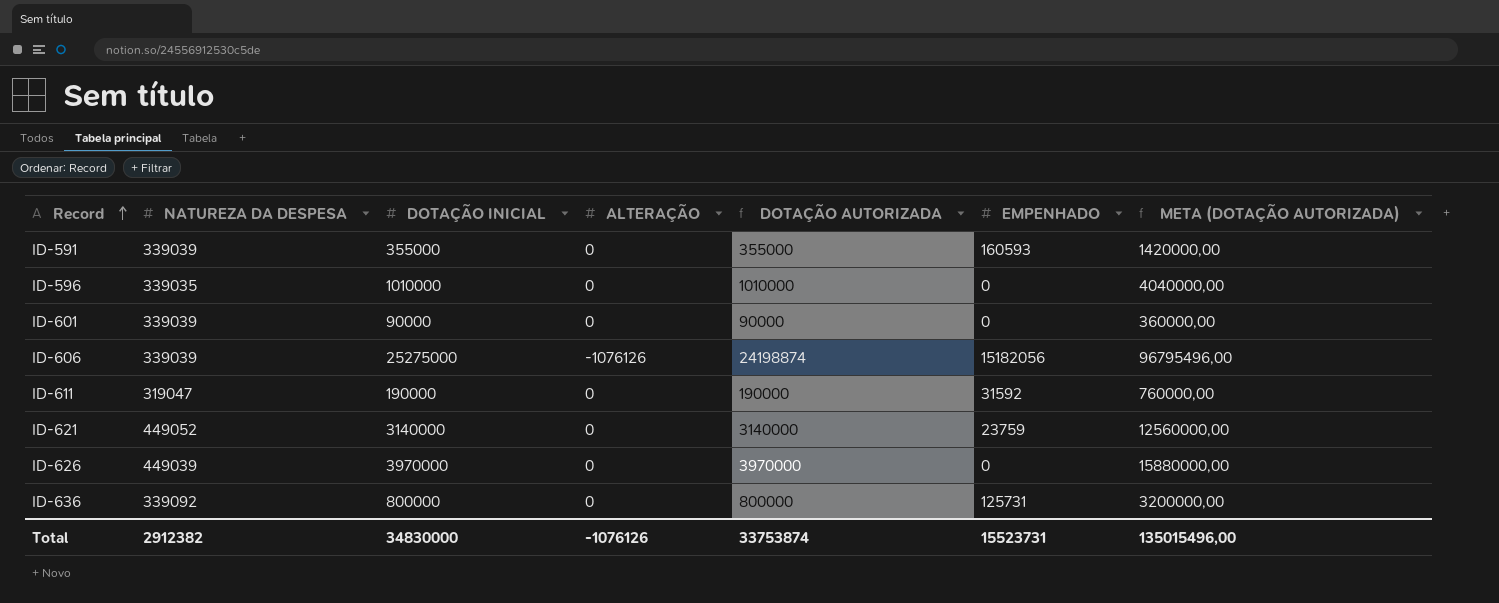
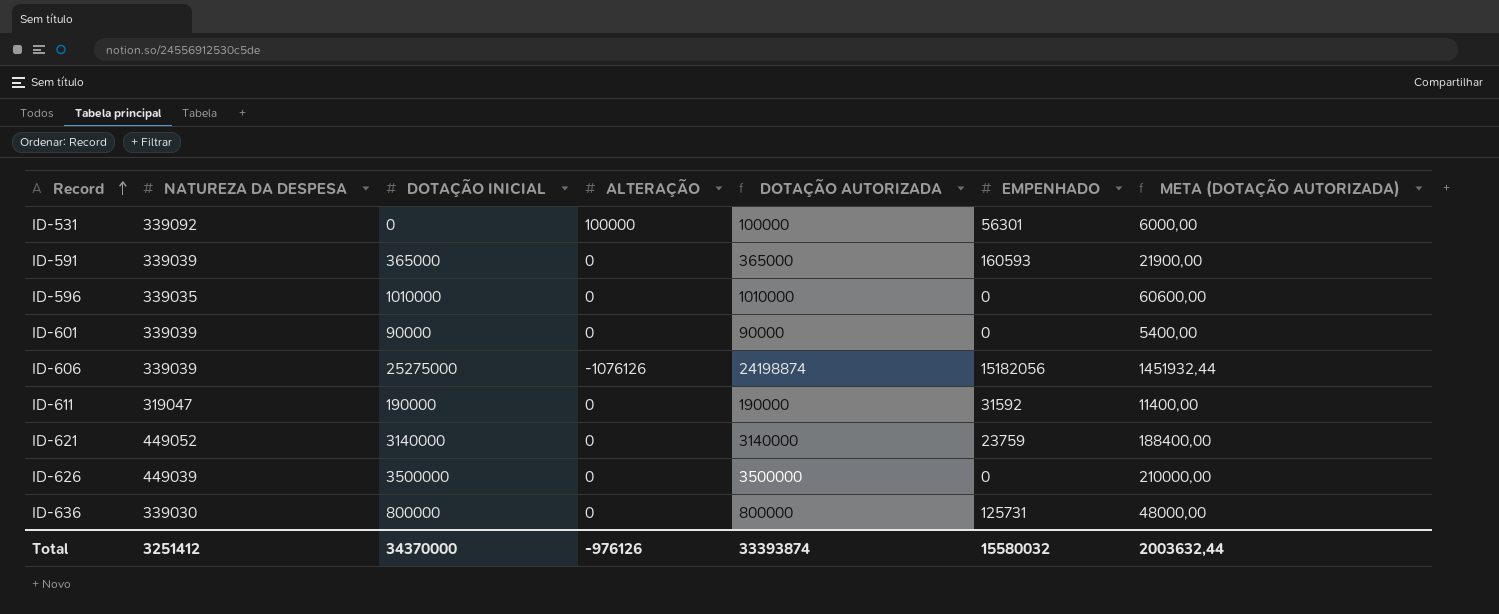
column META (DOTAÇÃO AUTORIZADA) | formula: [DOTAÇÃO AUTORIZADA] * 4 -> [DOTAÇÃO AUTORIZADA] * 0,06
row ID-531: none -> 339092 | 0 | 100000 | 100000 | 56301 | 6000,00
ID-591 | DOTAÇÃO INICIAL: 355000 -> 365000
ID-591 | DOTAÇÃO AUTORIZADA: 355000 -> 365000
ID-626 | DOTAÇÃO INICIAL: 3970000 -> 3500000
ID-626 | DOTAÇÃO AUTORIZADA: 3970000 -> 3500000
ID-636 | NATUREZA DA DESPESA: 339092 -> 339030
Total | NATUREZA DA DESPESA: 2912382 -> 3251412
Total | DOTAÇÃO INICIAL: 34830000 -> 34370000
Total | ALTERAÇÃO: -1076126 -> -976126
Total | DOTAÇÃO AUTORIZADA: 33753874 -> 33393874
Total | EMPENHADO: 15523731 -> 15580032
Total | META (DOTAÇÃO AUTORIZADA): 135015496,00 -> 2003632,44

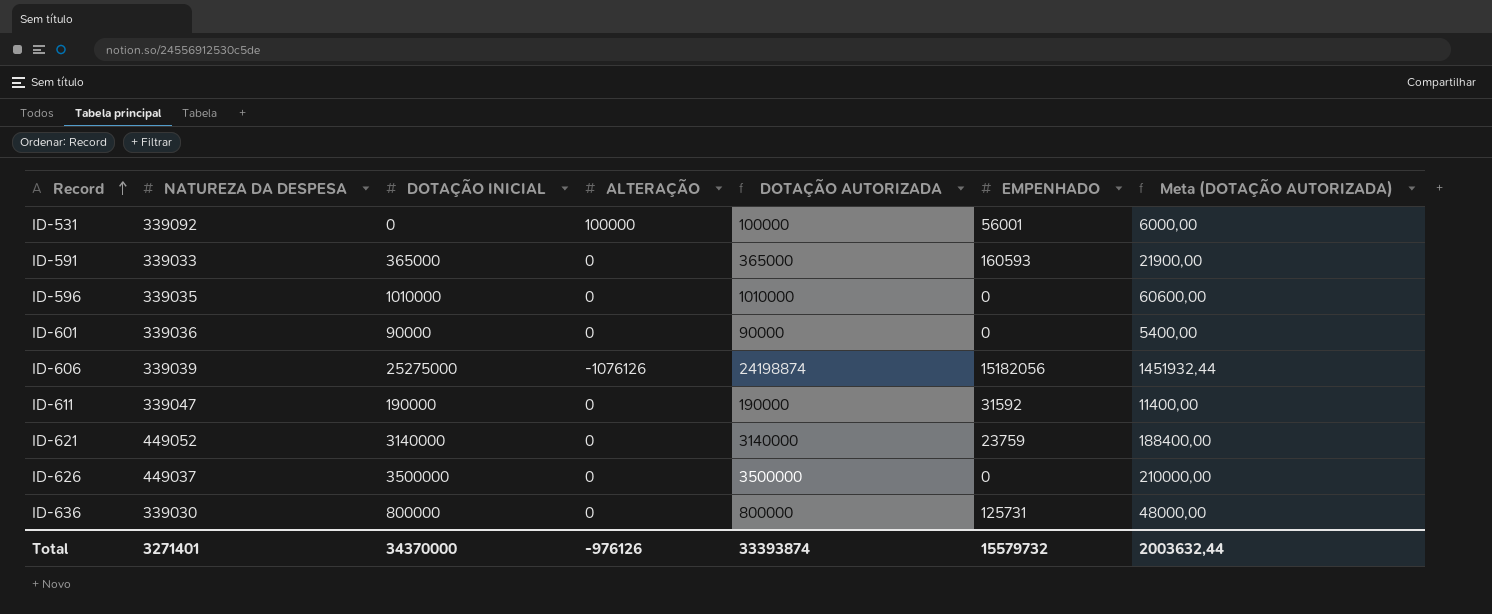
column name: META (DOTAÇÃO AUTORIZADA) -> Meta (DOTAÇÃO AUTORIZADA)
ID-531 | EMPENHADO: 56301 -> 56001
ID-591 | NATUREZA DA DESPESA: 339039 -> 339033
ID-601 | NATUREZA DA DESPESA: 339039 -> 339036
ID-611 | NATUREZA DA DESPESA: 319047 -> 339047
ID-626 | NATUREZA DA DESPESA: 449039 -> 449037
Total | NATUREZA DA DESPESA: 3251412 -> 3271401
Total | EMPENHADO: 15580032 -> 15579732

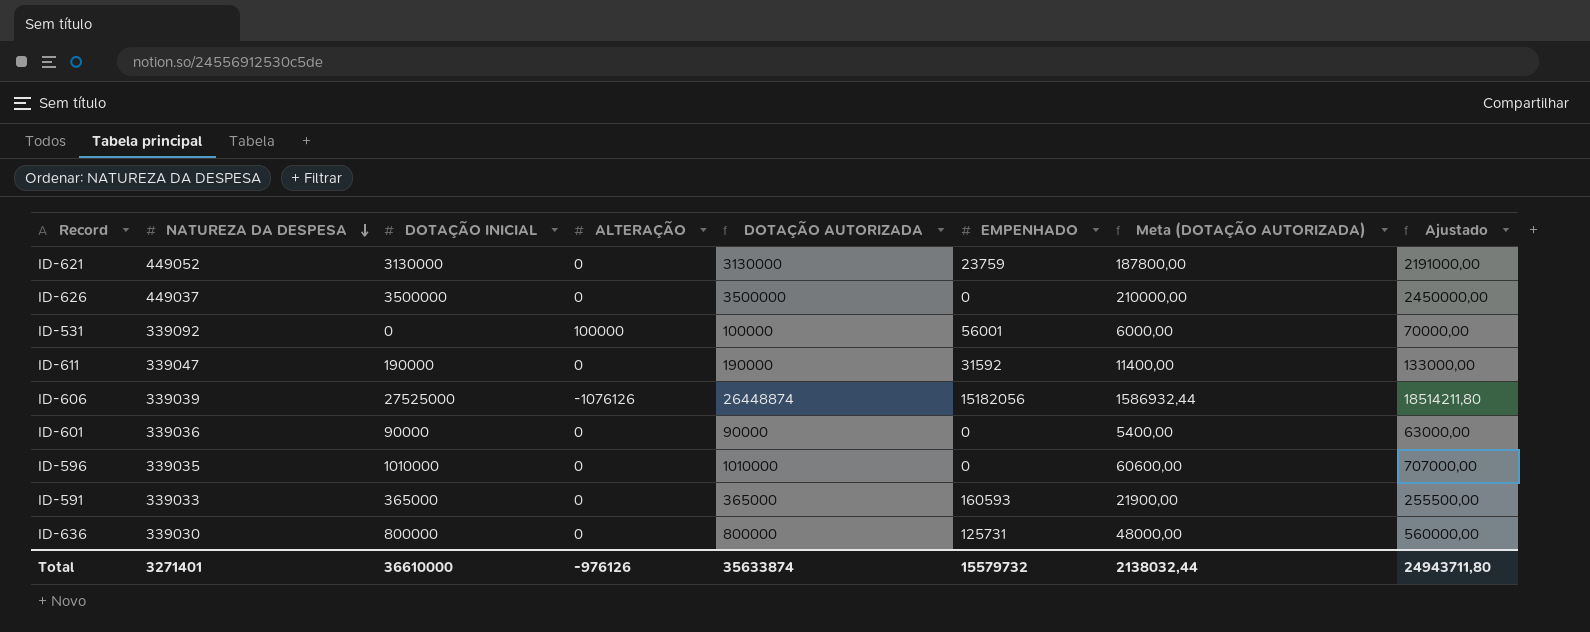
row order: Record ascending -> NATUREZA DA DESPESA descending
column Ajustado | formula: none -> [DOTAÇÃO AUTORIZADA] * 0,7
ID-621 | DOTAÇÃO INICIAL: 3140000 -> 3130000
ID-621 | DOTAÇÃO AUTORIZADA: 3140000 -> 3130000
ID-621 | Meta (DOTAÇÃO AUTORIZADA): 188400,00 -> 187800,00
ID-606 | DOTAÇÃO INICIAL: 25275000 -> 27525000
ID-606 | DOTAÇÃO AUTORIZADA: 24198874 -> 26448874
ID-606 | Meta (DOTAÇÃO AUTORIZADA): 1451932,44 -> 1586932,44
Total | DOTAÇÃO INICIAL: 34370000 -> 36610000
Total | DOTAÇÃO AUTORIZADA: 33393874 -> 35633874
Total | Meta (DOTAÇÃO AUTORIZADA): 2003632,44 -> 2138032,44

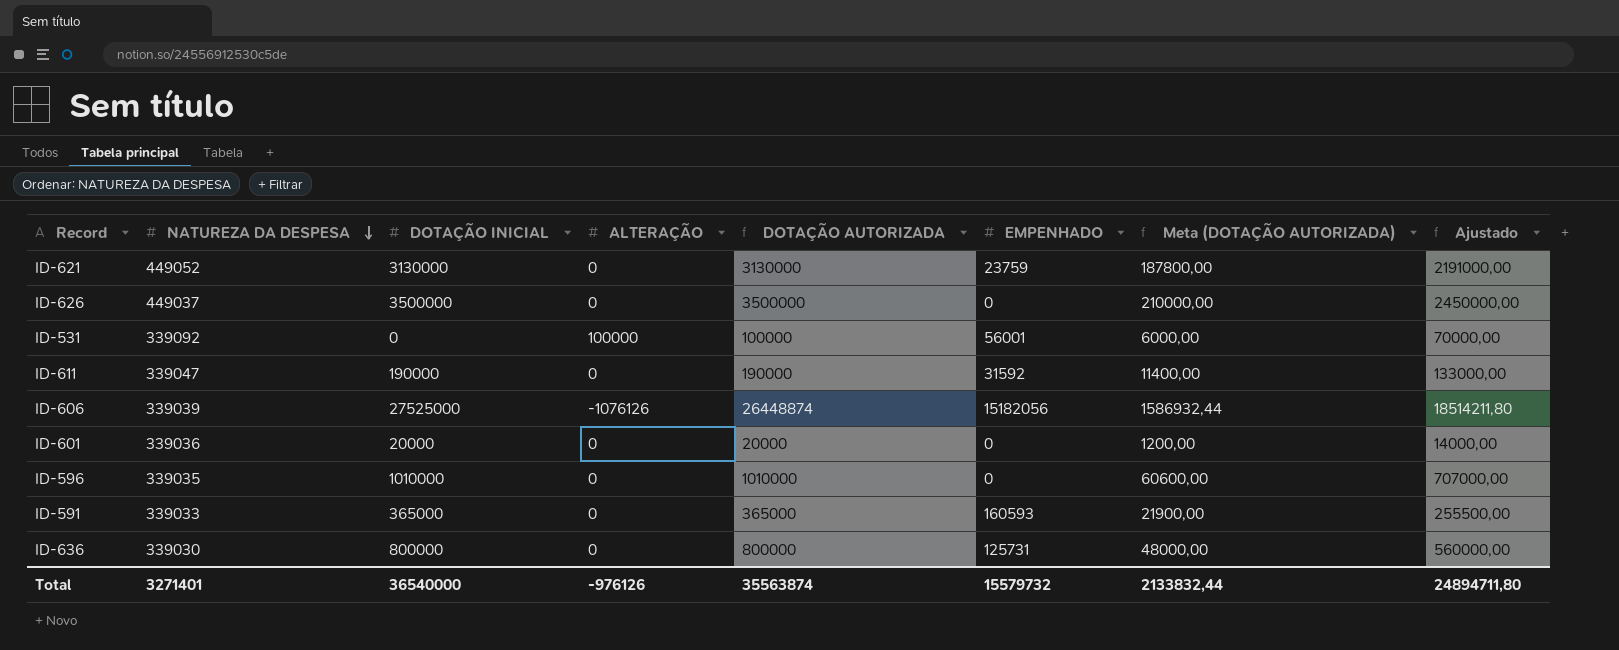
ID-601 | DOTAÇÃO INICIAL: 90000 -> 20000
ID-601 | DOTAÇÃO AUTORIZADA: 90000 -> 20000
ID-601 | Meta (DOTAÇÃO AUTORIZADA): 5400,00 -> 1200,00
ID-601 | Ajustado: 63000,00 -> 14000,00
Total | DOTAÇÃO INICIAL: 36610000 -> 36540000
Total | DOTAÇÃO AUTORIZADA: 35633874 -> 35563874
Total | Meta (DOTAÇÃO AUTORIZADA): 2138032,44 -> 2133832,44
Total | Ajustado: 24943711,80 -> 24894711,80

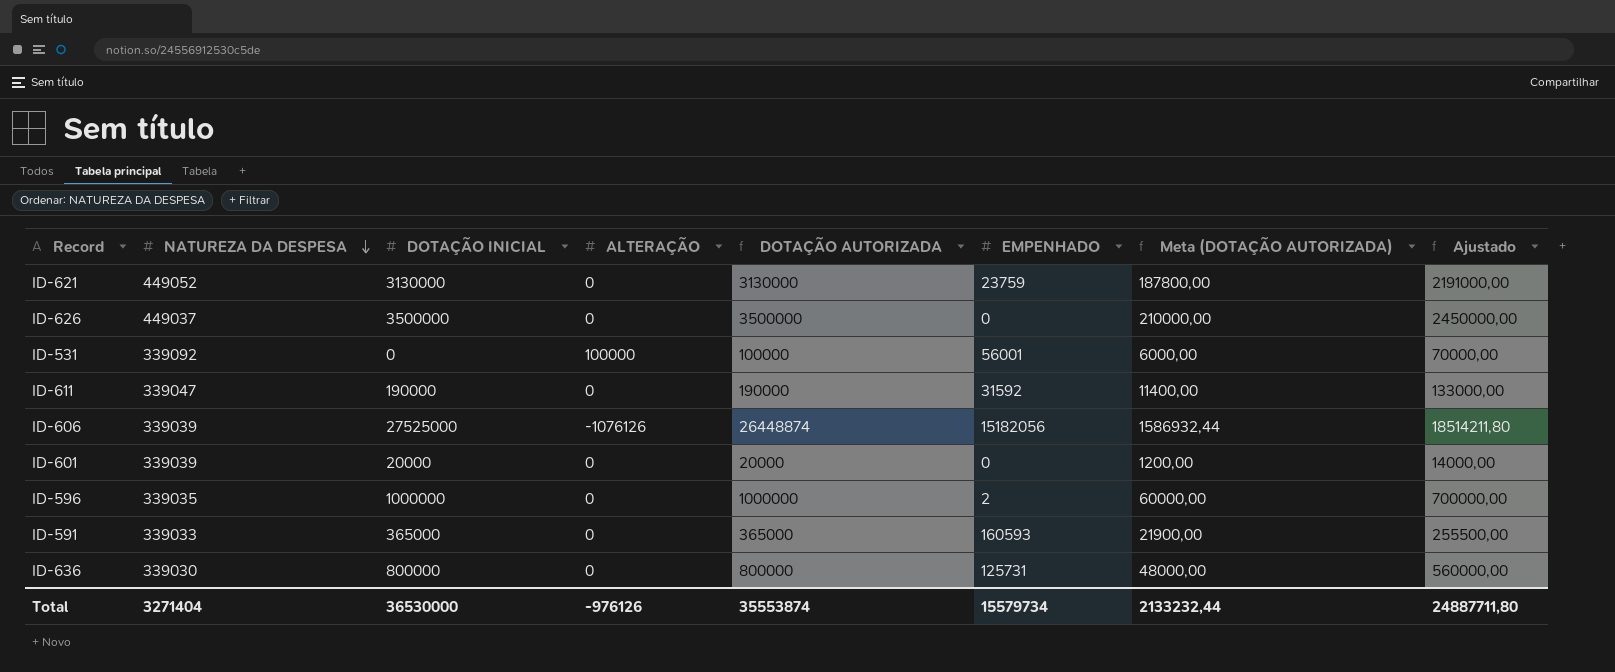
ID-601 | NATUREZA DA DESPESA: 339036 -> 339039
ID-596 | DOTAÇÃO INICIAL: 1010000 -> 1000000
ID-596 | DOTAÇÃO AUTORIZADA: 1010000 -> 1000000
ID-596 | EMPENHADO: 0 -> 2
ID-596 | Meta (DOTAÇÃO AUTORIZADA): 60600,00 -> 60000,00
ID-596 | Ajustado: 707000,00 -> 700000,00
Total | NATUREZA DA DESPESA: 3271401 -> 3271404
Total | DOTAÇÃO INICIAL: 36540000 -> 36530000
Total | DOTAÇÃO AUTORIZADA: 35563874 -> 35553874
Total | EMPENHADO: 15579732 -> 15579734
Total | Meta (DOTAÇÃO AUTORIZADA): 2133832,44 -> 2133232,44
Total | Ajustado: 24894711,80 -> 24887711,80

